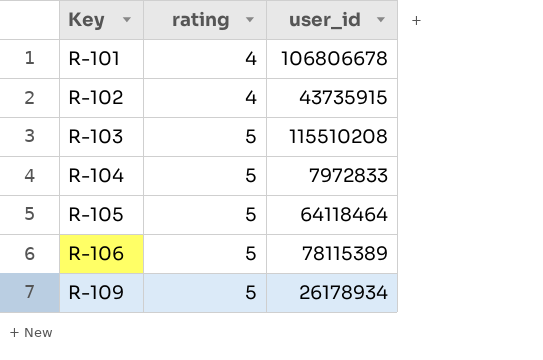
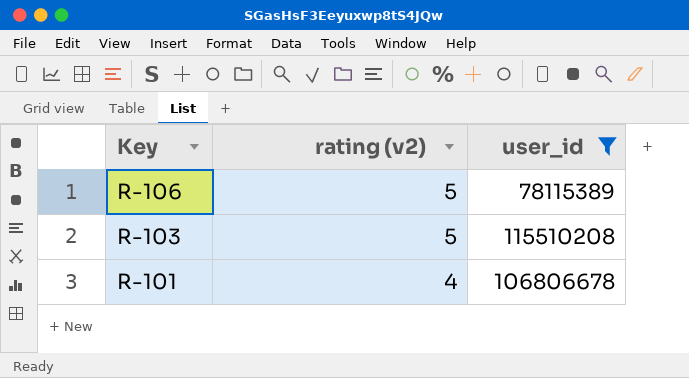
filter: none -> user_id >= 78115389
row order: Key ascending -> Key descending
column name: rating -> rating (v2)

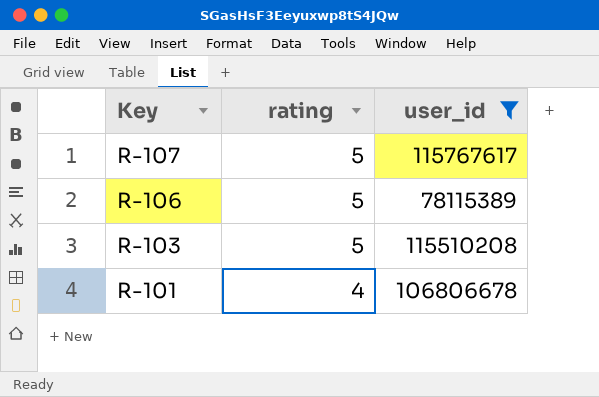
column name: rating (v2) -> rating
row R-107: none -> 5 | 115767617

